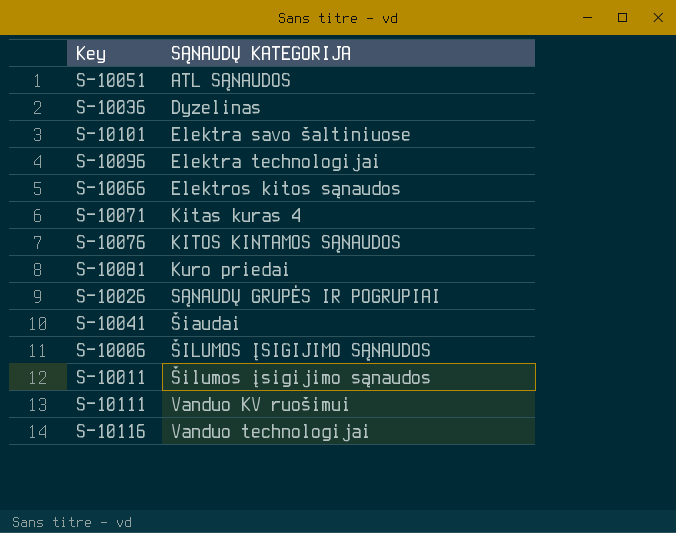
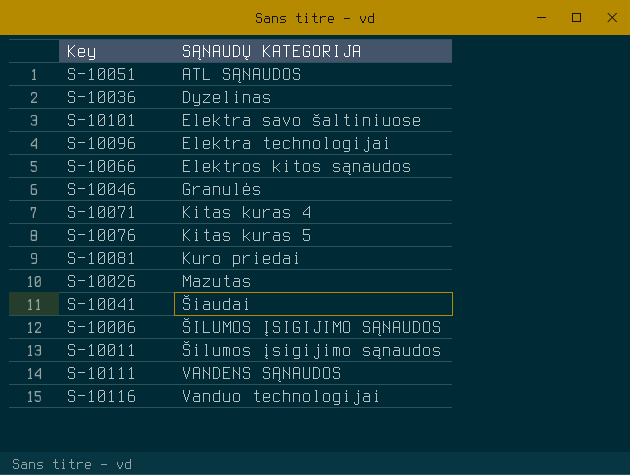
row S-10046: none -> Granulės
S-10076 | SĄNAUDŲ KATEGORIJA: KITOS KINTAMOS SĄNAUDOS -> Kitas kuras 5
S-10026 | SĄNAUDŲ KATEGORIJA: SĄNAUDŲ GRUPĖS IR POGRUPIAI -> Mazutas
S-10111 | SĄNAUDŲ KATEGORIJA: Vanduo KV ruošimui -> VANDENS SĄNAUDOS

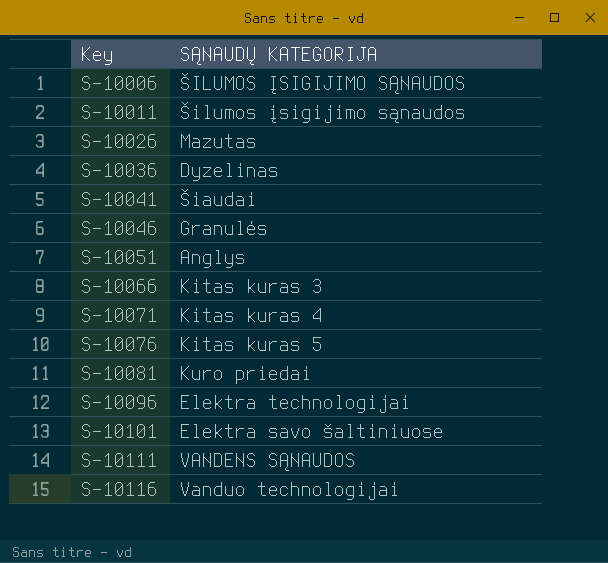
row order: SĄNAUDŲ KATEGORIJA ascending -> Key ascending
S-10051 | SĄNAUDŲ KATEGORIJA: ATL SĄNAUDOS -> Anglys
S-10066 | SĄNAUDŲ KATEGORIJA: Elektros kitos sąnaudos -> Kitas kuras 3

